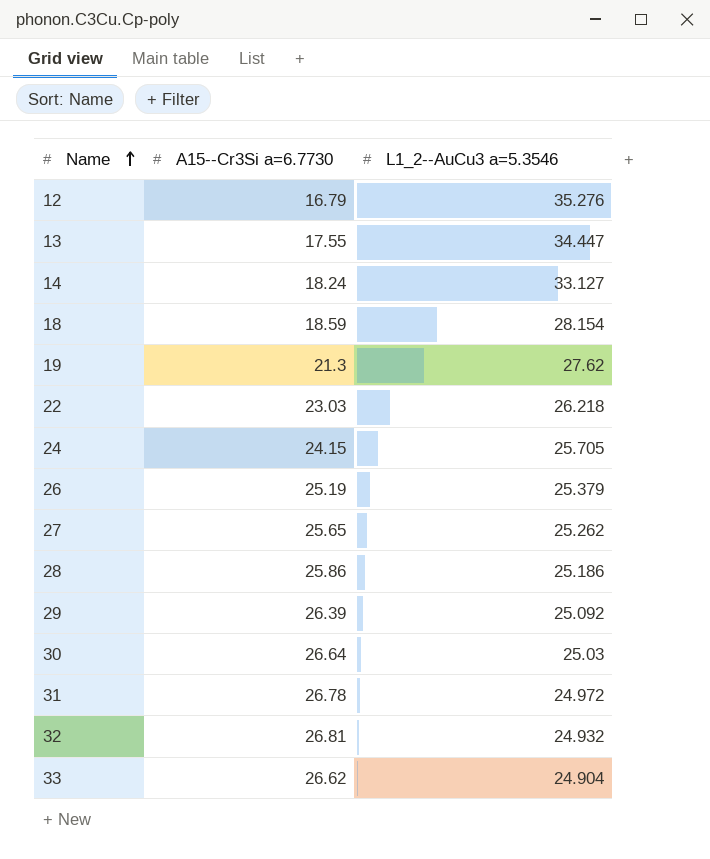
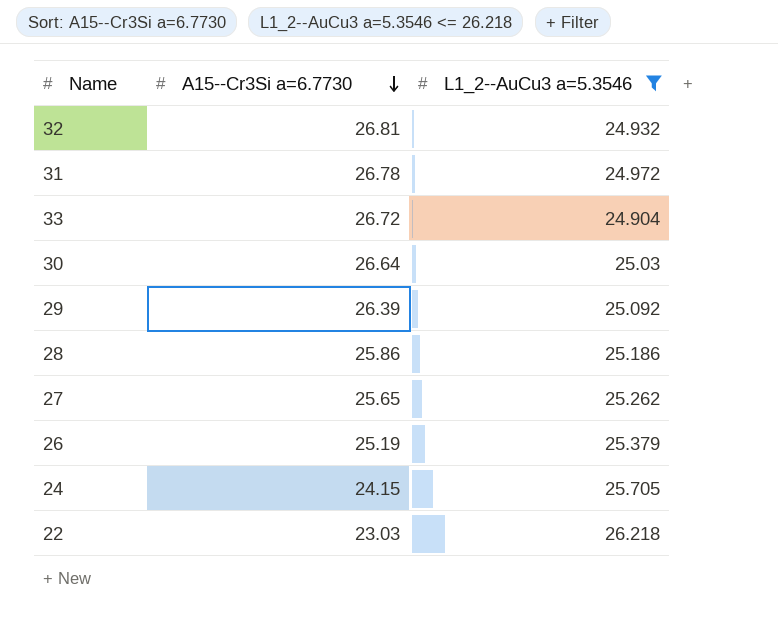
filter: none -> L1_2--AuCu3 a=5.3546 <= 26.218
row order: Name ascending -> A15--Cr3Si a=6.7730 descending
33 | A15--Cr3Si a=6.7730: 26.62 -> 26.72

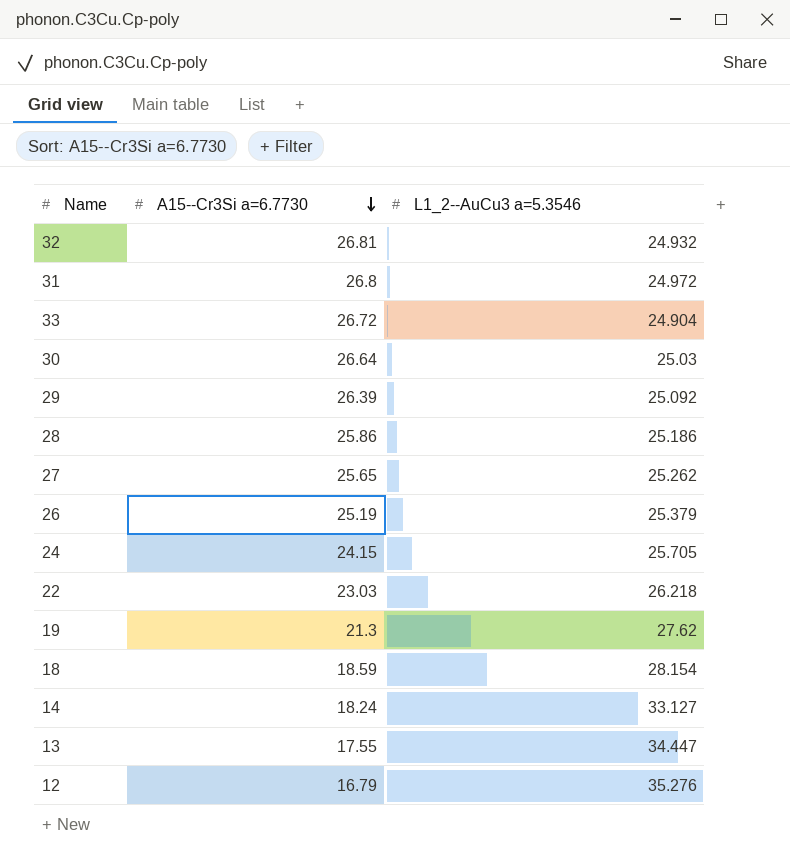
filter: L1_2--AuCu3 a=5.3546 <= 26.218 -> none
31 | A15--Cr3Si a=6.7730: 26.78 -> 26.8

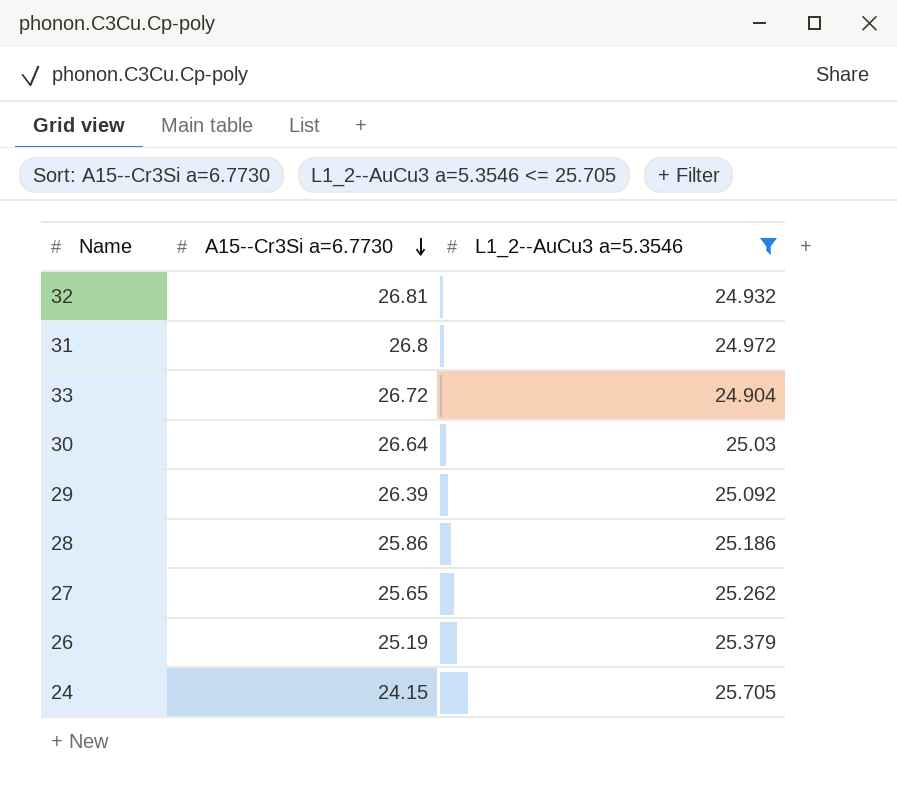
filter: none -> L1_2--AuCu3 a=5.3546 <= 25.705

